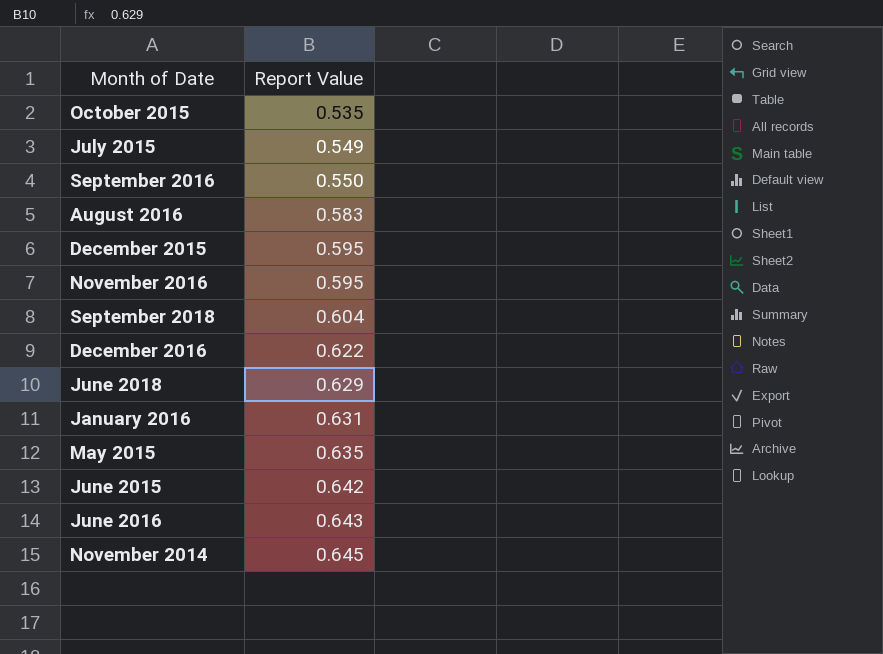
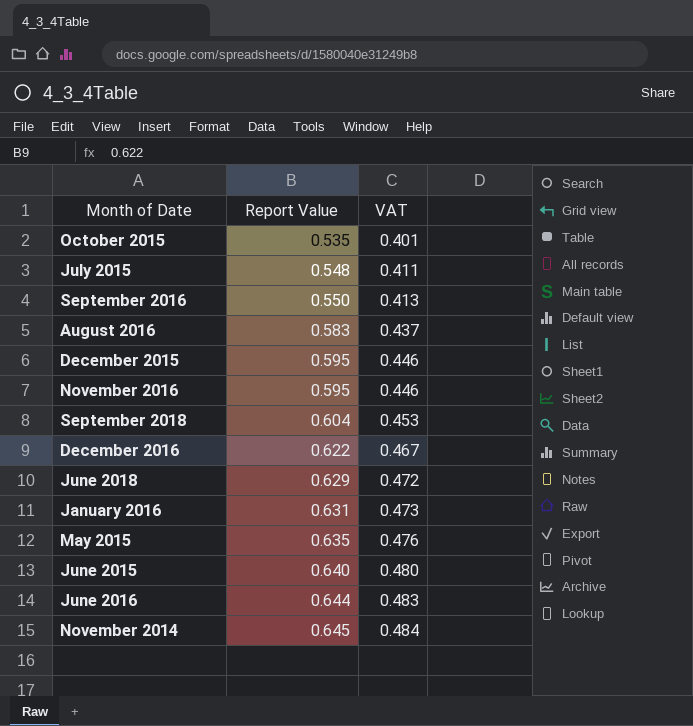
column VAT | formula: none -> [Report Value] * 0.75
July 2015 | Report Value: 0.549 -> 0.548
June 2015 | Report Value: 0.642 -> 0.640
June 2016 | Report Value: 0.643 -> 0.644

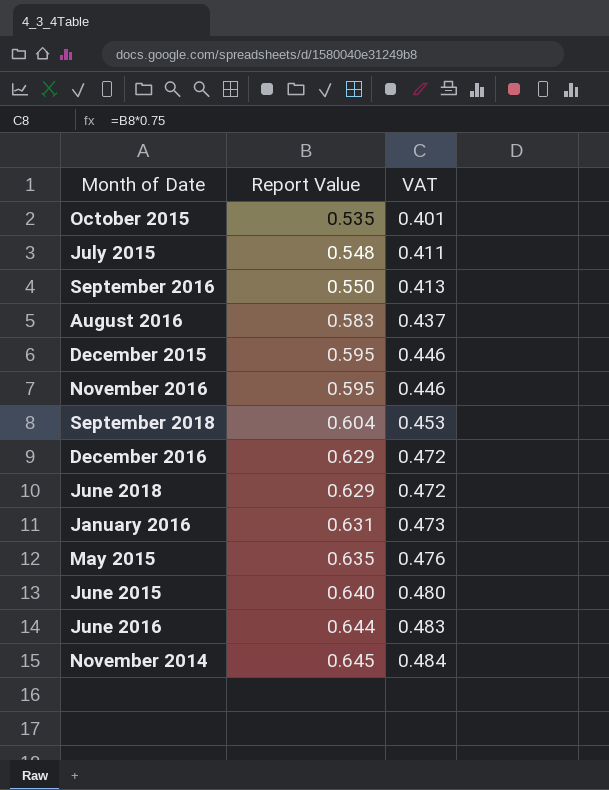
December 2016 | Report Value: 0.622 -> 0.629
December 2016 | VAT: 0.467 -> 0.472

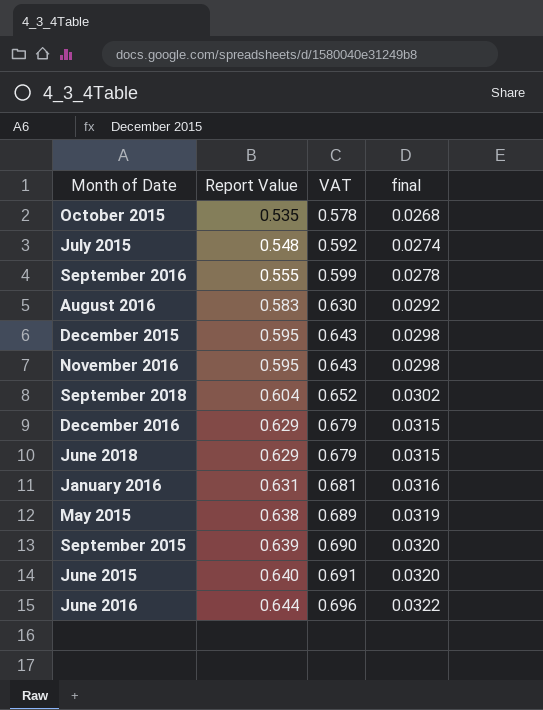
column VAT | formula: [Report Value] * 0.75 -> [Report Value] * 1.08
column final | formula: none -> [Report Value] * 0.05
row November 2014: 0.645 | 0.484 -> none
September 2016 | Report Value: 0.550 -> 0.555
May 2015 | Report Value: 0.635 -> 0.638
row September 2015: none -> 0.639 | 0.690 | 0.0320

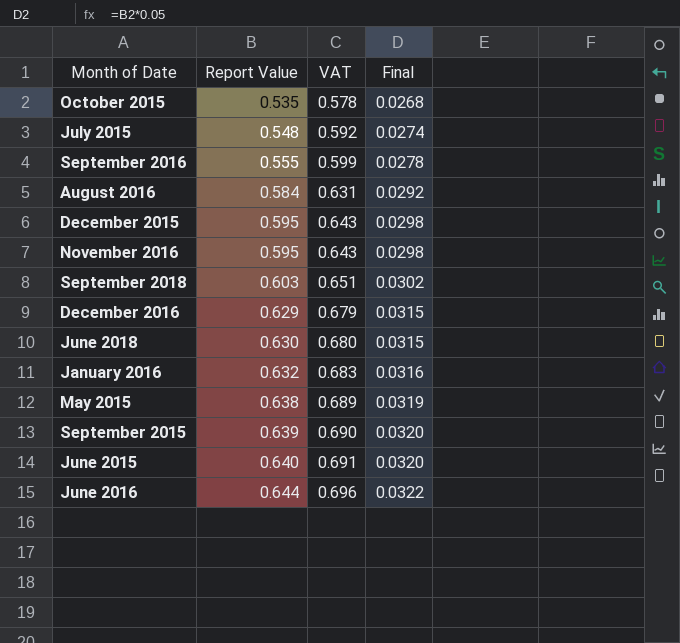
column name: final -> Final
August 2016 | Report Value: 0.583 -> 0.584
August 2016 | VAT: 0.630 -> 0.631
September 2018 | Report Value: 0.604 -> 0.603
September 2018 | VAT: 0.652 -> 0.651
June 2018 | Report Value: 0.629 -> 0.630
June 2018 | VAT: 0.679 -> 0.680
January 2016 | Report Value: 0.631 -> 0.632
January 2016 | VAT: 0.681 -> 0.683

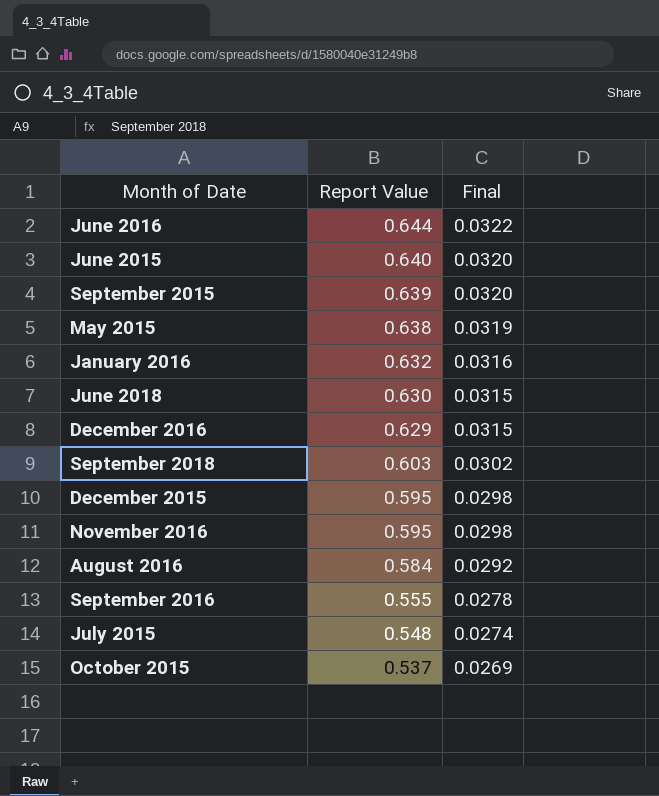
row order: Report Value ascending -> Report Value descending
column VAT | formula: [Report Value] * 1.08 -> none
October 2015 | Report Value: 0.535 -> 0.537
October 2015 | Final: 0.0268 -> 0.0269

